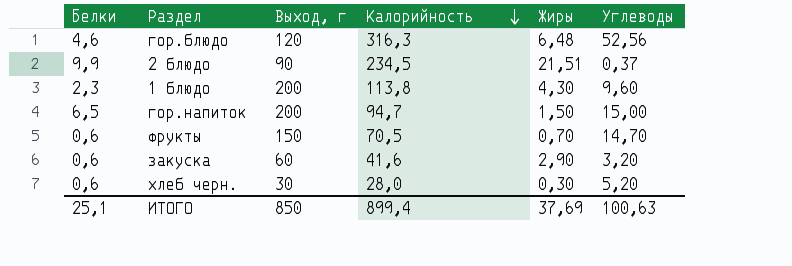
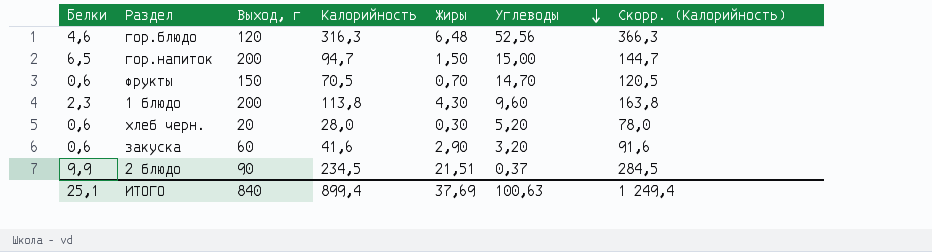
row order: Калорийность descending -> Углеводы descending
column Скорр. (Калорийность) | formula: none -> [Калорийность] + 50
хлеб черн. | Выход, г: 30 -> 20
ИТОГО | Выход, г: 850 -> 840

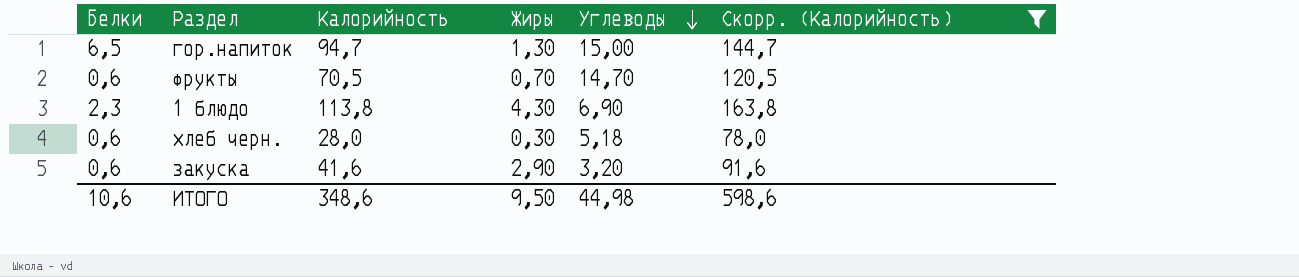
filter: none -> Скорр. (Калорийность) <= 163,8
column Выход, г | position: 3 -> none
гор.напиток | Жиры: 1,50 -> 1,30
1 блюдо | Углеводы: 9,60 -> 6,90
хлеб черн. | Углеводы: 5,20 -> 5,18
ИТОГО | Белки: 25,1 -> 10,6
ИТОГО | Калорийность: 899,4 -> 348,6
ИТОГО | Жиры: 37,69 -> 9,50
ИТОГО | Углеводы: 100,63 -> 44,98
ИТОГО | Скорр. (Калорийность): 1 249,4 -> 598,6

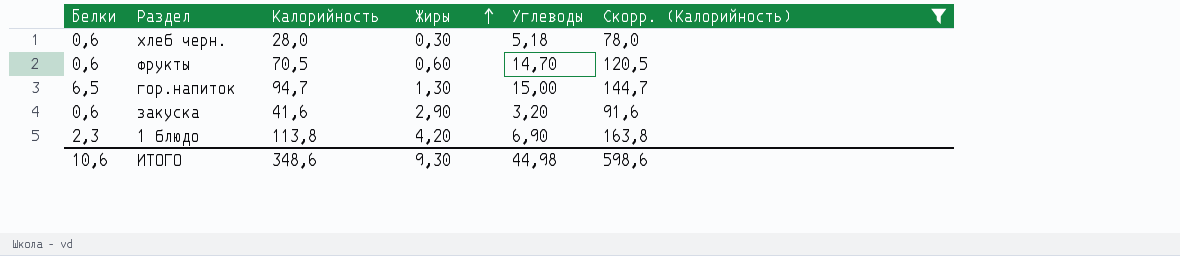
row order: Углеводы descending -> Жиры ascending
фрукты | Жиры: 0,70 -> 0,60
1 блюдо | Жиры: 4,30 -> 4,20
ИТОГО | Жиры: 9,50 -> 9,30

